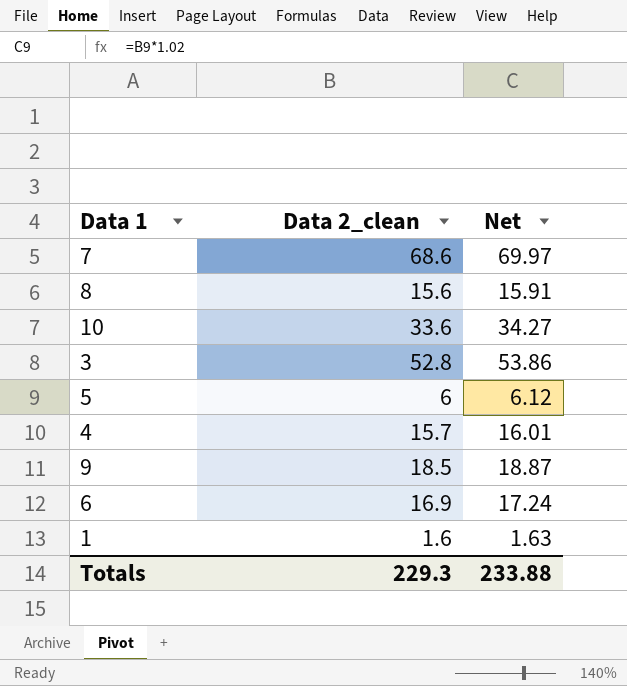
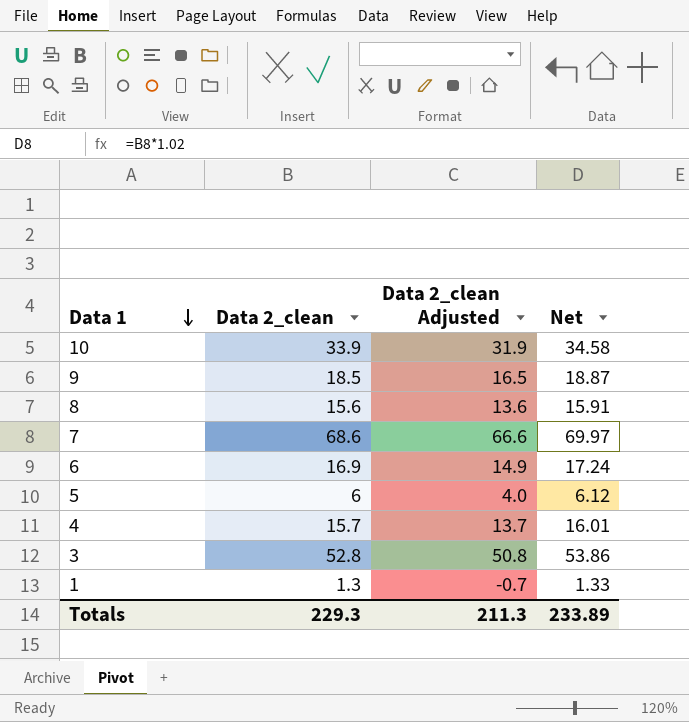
row order: none -> Data 1 descending
column Data 2_clean Adjusted | formula: none -> [Data 2_clean] - 2
10 | Data 2_clean: 33.6 -> 33.9
10 | Net: 34.27 -> 34.58
1 | Data 2_clean: 1.6 -> 1.3
1 | Net: 1.63 -> 1.33
Totals | Net: 233.88 -> 233.89

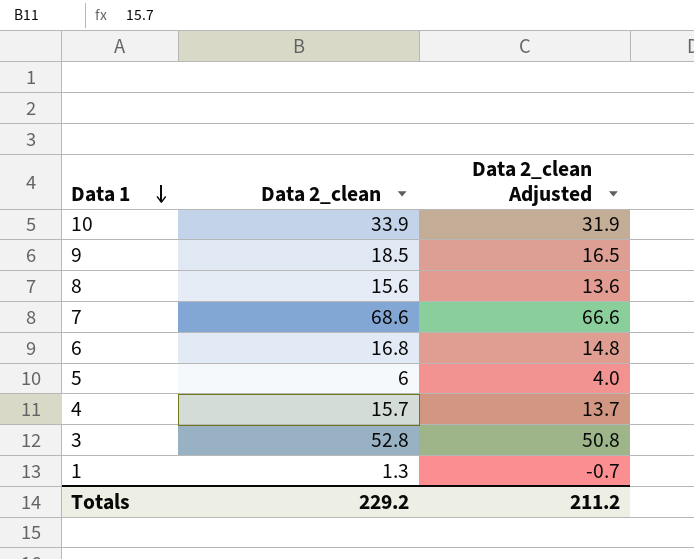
column Net | formula: [Data 2_clean] * 1.02 -> none
6 | Data 2_clean: 16.9 -> 16.8
6 | Data 2_clean Adjusted: 14.9 -> 14.8
Totals | Data 2_clean: 229.3 -> 229.2
Totals | Data 2_clean Adjusted: 211.3 -> 211.2

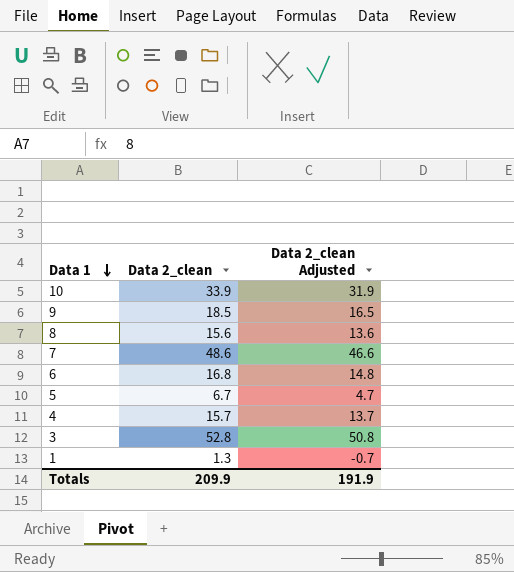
7 | Data 2_clean: 68.6 -> 48.6
7 | Data 2_clean Adjusted: 66.6 -> 46.6
5 | Data 2_clean: 6 -> 6.7
5 | Data 2_clean Adjusted: 4.0 -> 4.7
Totals | Data 2_clean: 229.2 -> 209.9
Totals | Data 2_clean Adjusted: 211.2 -> 191.9

